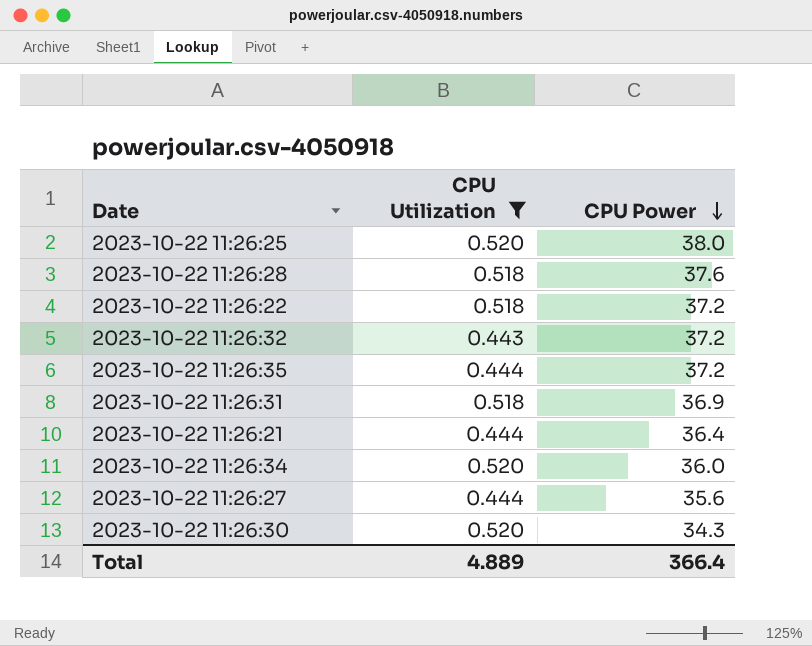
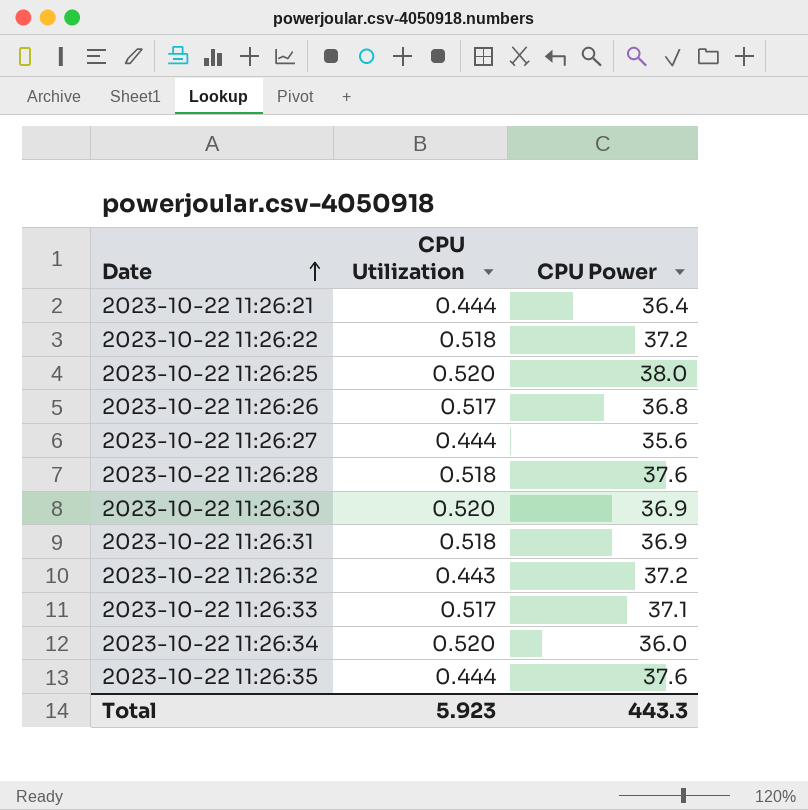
filter: CPU Utilization != 0.517 -> none
row order: CPU Power descending -> Date ascending
2023-10-22 11:26:30 | CPU Power: 34.3 -> 36.9
2023-10-22 11:26:35 | CPU Power: 37.2 -> 37.6
Total | CPU Utilization: 4.889 -> 5.923
Total | CPU Power: 366.4 -> 443.3

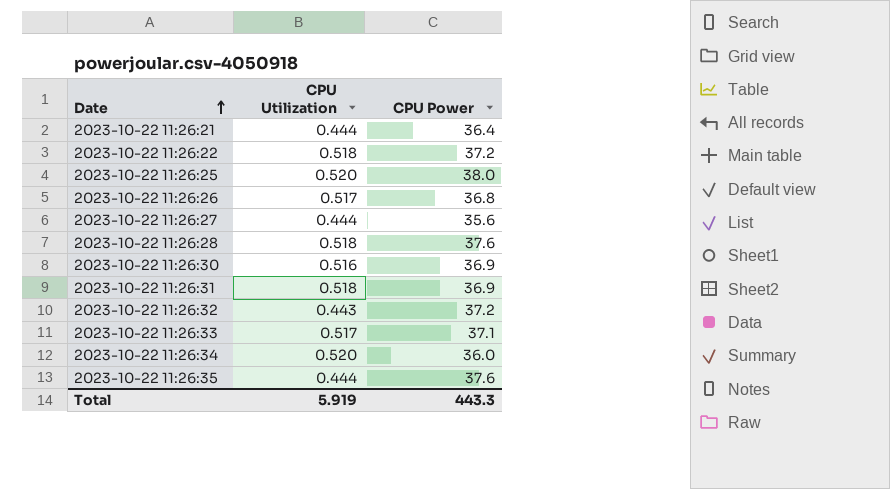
2023-10-22 11:26:30 | CPU Utilization: 0.520 -> 0.516
Total | CPU Utilization: 5.923 -> 5.919

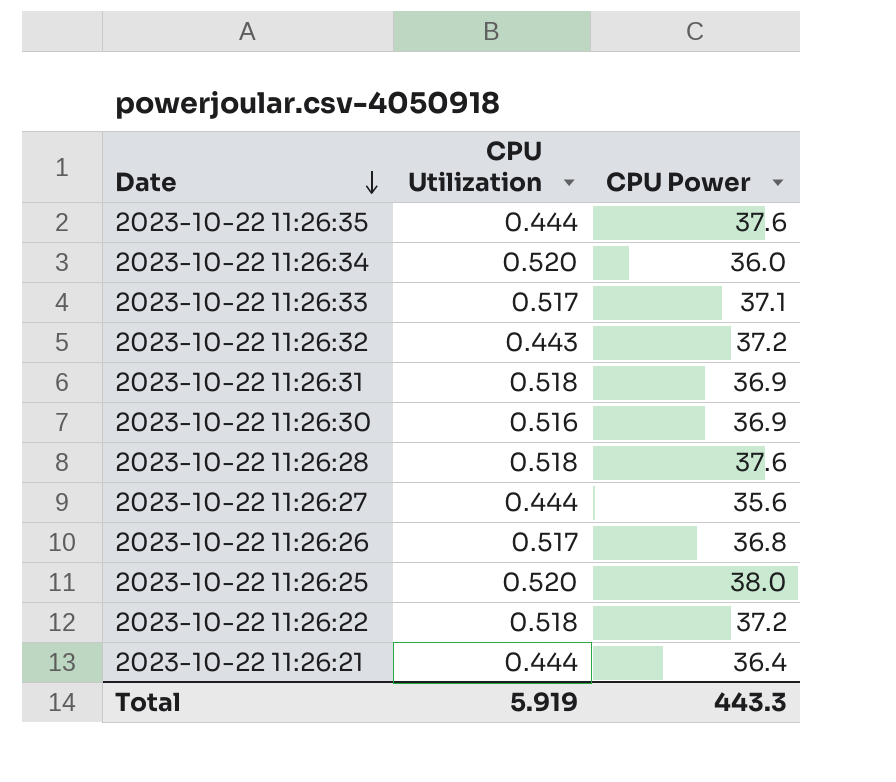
row order: Date ascending -> Date descending

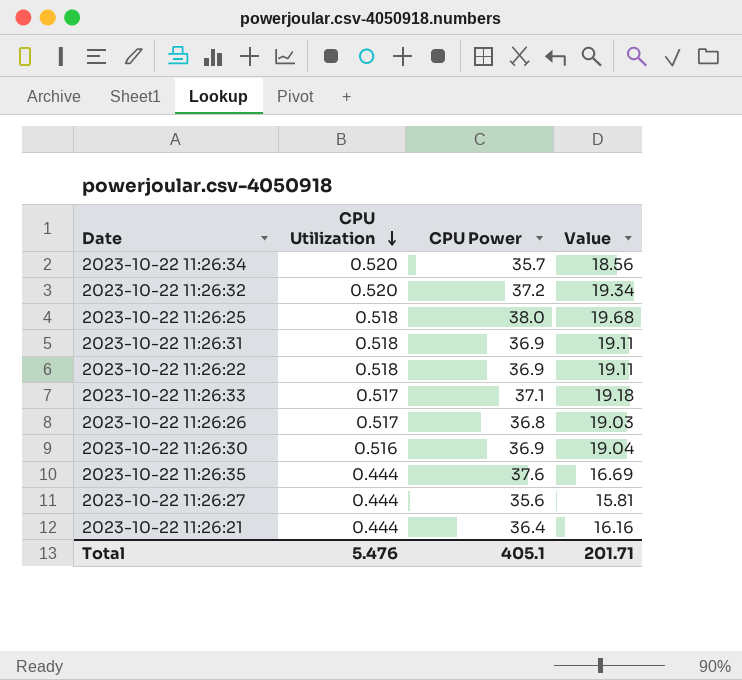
row order: Date descending -> CPU Utilization descending
column Value | formula: none -> [CPU Utilization] * [CPU Power]
row 2023-10-22 11:26:28: 0.518 | 37.6 -> none
2023-10-22 11:26:34 | CPU Power: 36.0 -> 35.7
2023-10-22 11:26:32 | CPU Utilization: 0.443 -> 0.520
2023-10-22 11:26:25 | CPU Utilization: 0.520 -> 0.518
2023-10-22 11:26:22 | CPU Power: 37.2 -> 36.9
Total | CPU Utilization: 5.919 -> 5.476
Total | CPU Power: 443.3 -> 405.1

